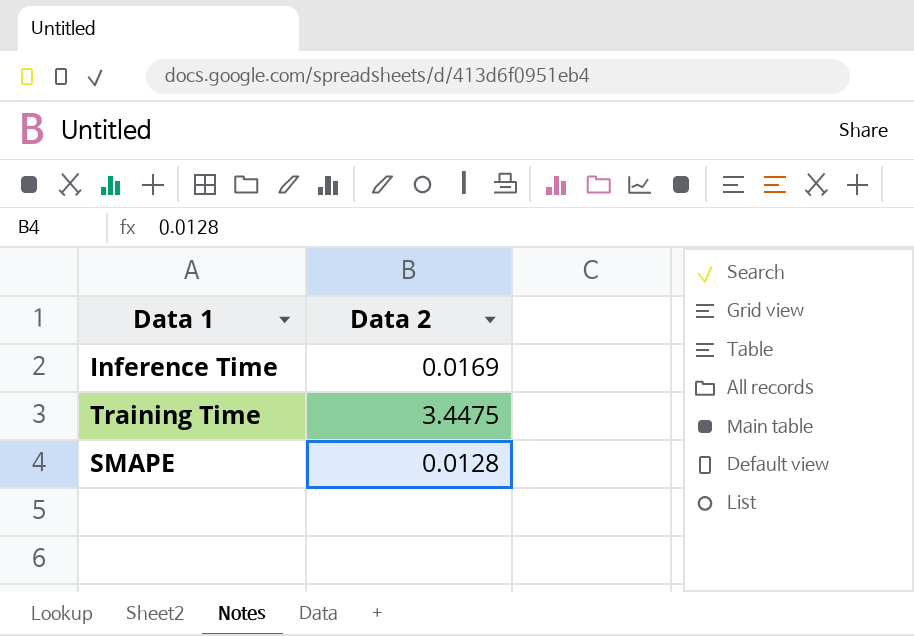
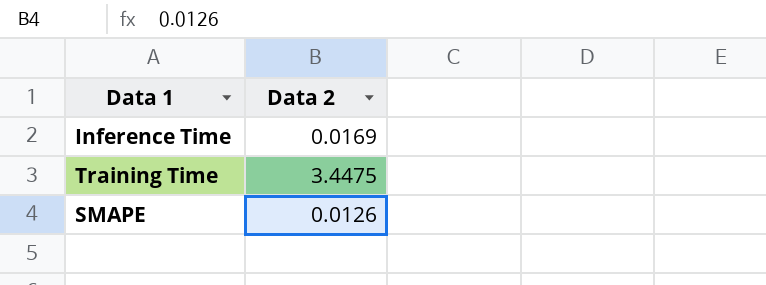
SMAPE | Data 2: 0.0128 -> 0.0126

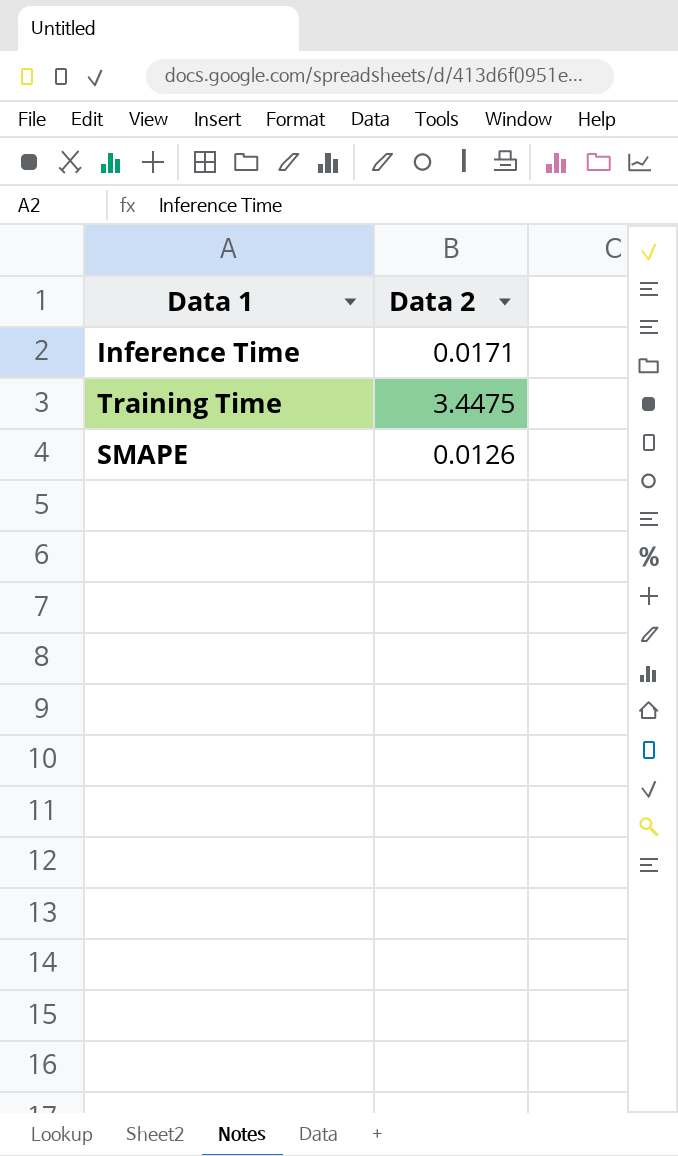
Inference Time | Data 2: 0.0169 -> 0.0171

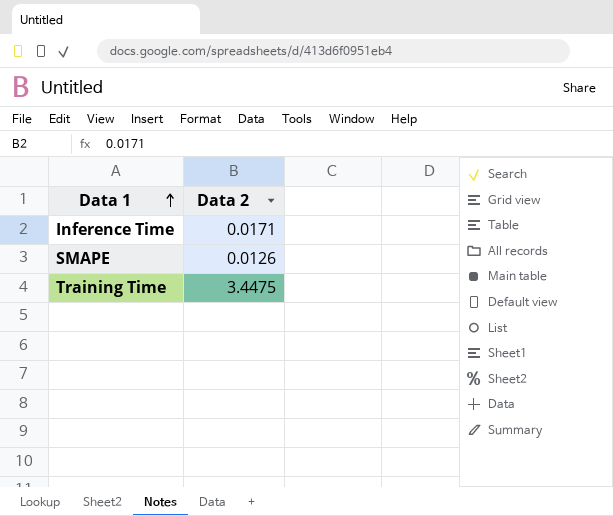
row order: none -> Data 1 ascending

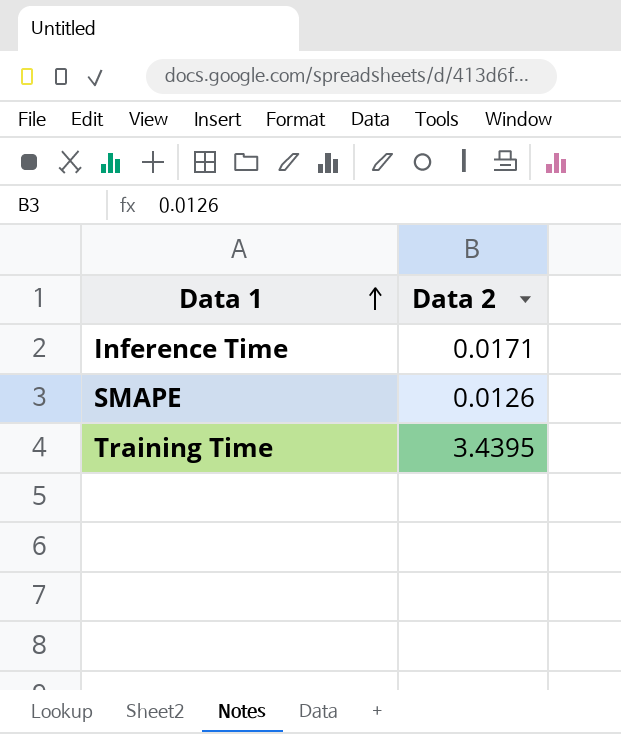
Training Time | Data 2: 3.4475 -> 3.4395

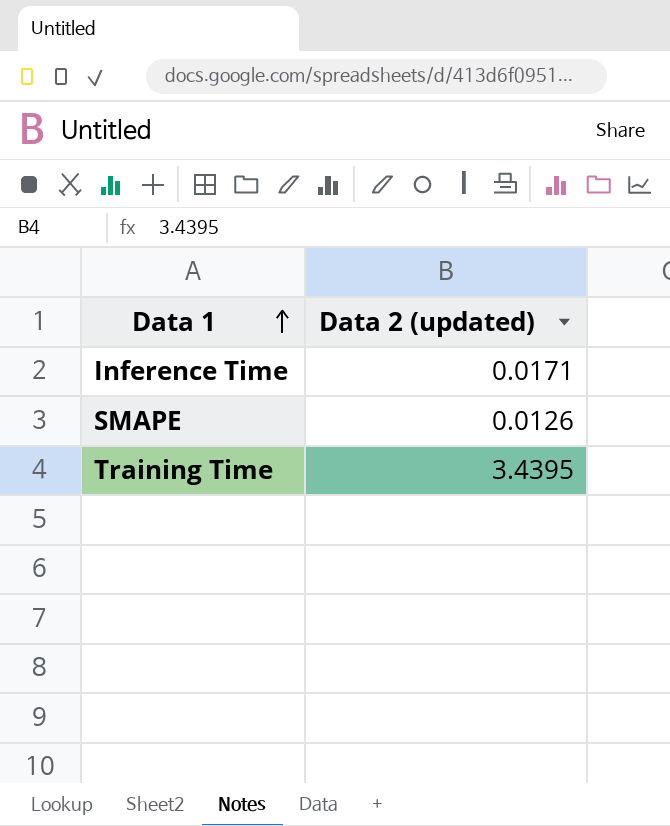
column name: Data 2 -> Data 2 (updated)

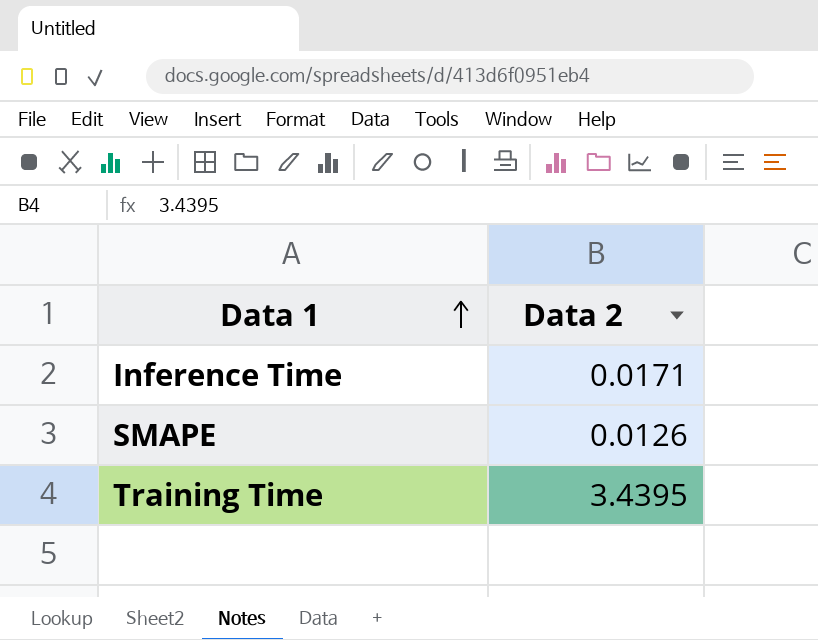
column name: Data 2 (updated) -> Data 2

